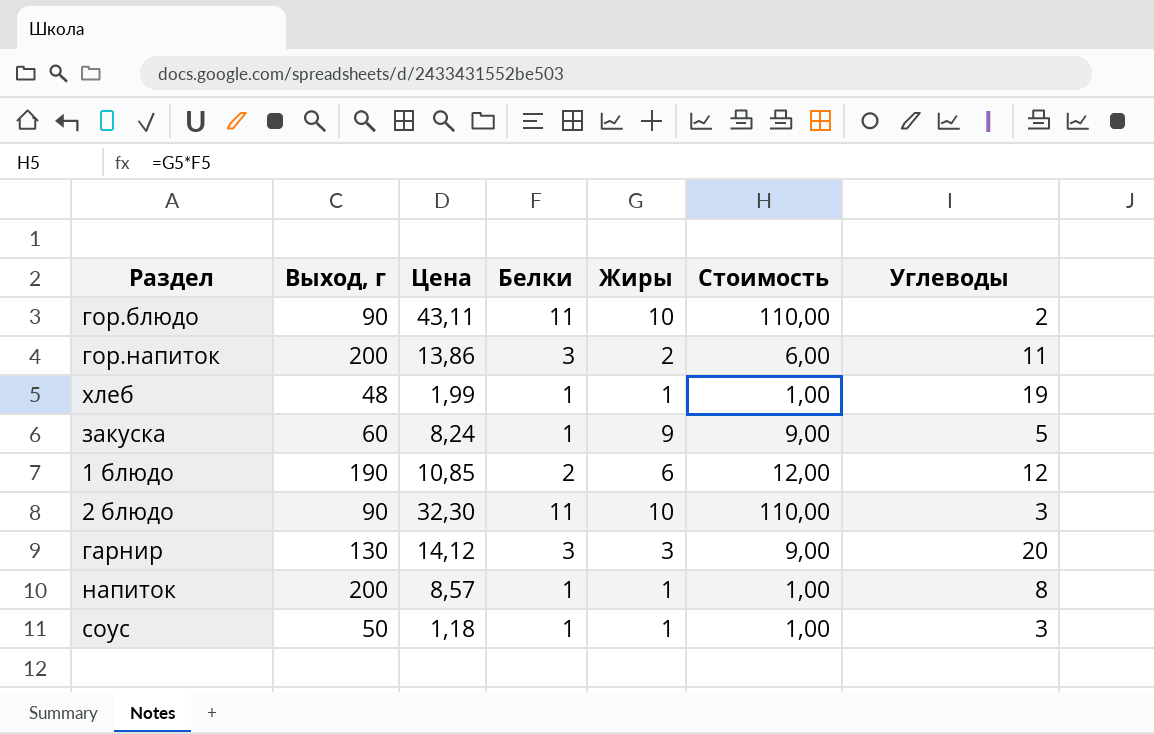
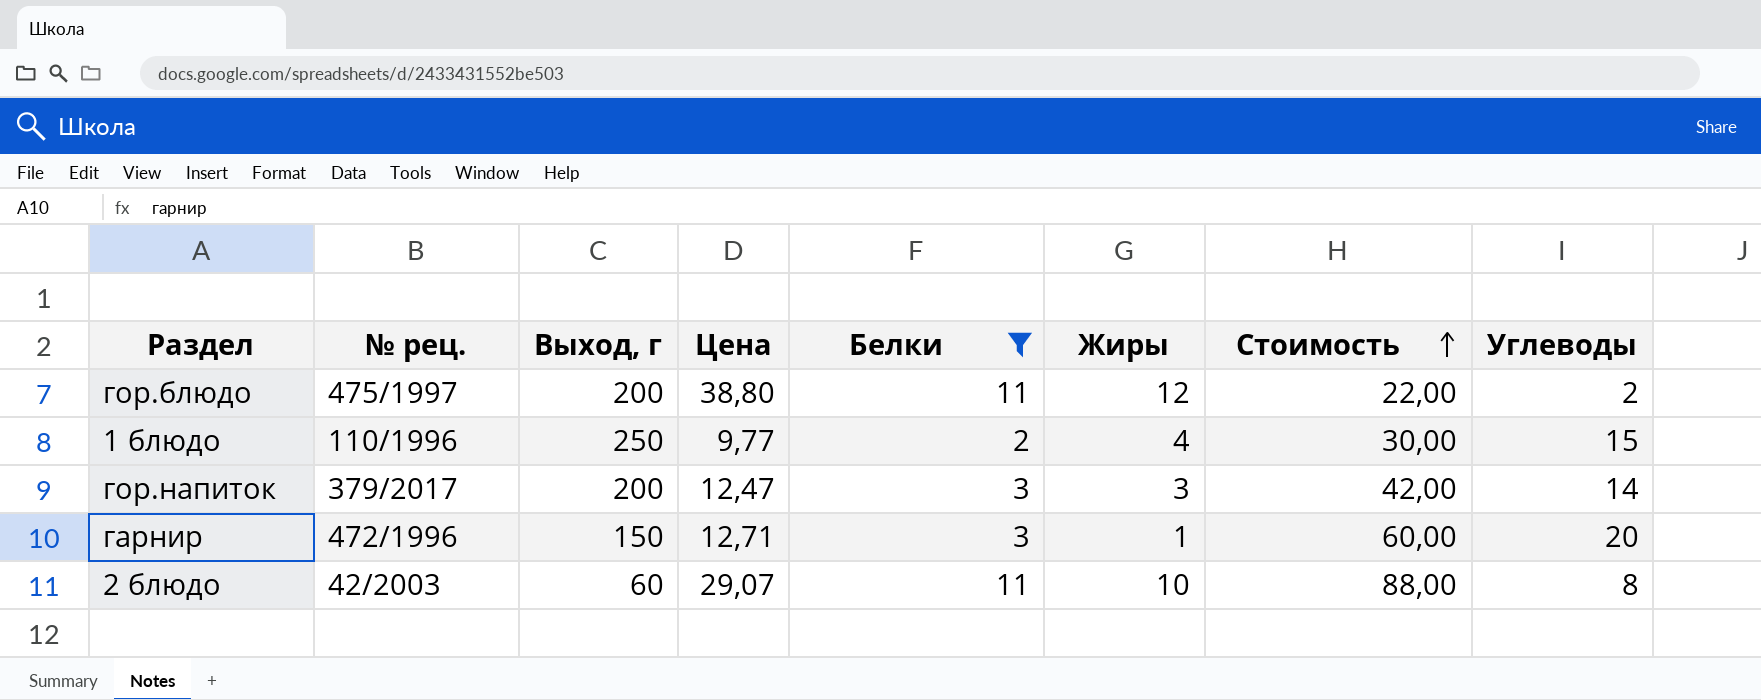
filter: none -> Белки != 1
row order: none -> Стоимость ascending
column № рец. | position: none -> 2
column Стоимость | formula: [Белки] * [Жиры] -> [Белки] * [Углеводы]
гор.блюдо | Выход, г: 90 -> 200
гор.блюдо | Цена: 43,11 -> 38,80
гор.блюдо | Жиры: 10 -> 12
1 блюдо | Выход, г: 190 -> 250
1 блюдо | Цена: 10,85 -> 9,77
1 блюдо | Жиры: 6 -> 4
1 блюдо | Углеводы: 12 -> 15
гор.напиток | Цена: 13,86 -> 12,47
гор.напиток | Жиры: 2 -> 3
гор.напиток | Углеводы: 11 -> 14
гарнир | Выход, г: 130 -> 150
гарнир | Цена: 14,12 -> 12,71
гарнир | Жиры: 3 -> 1
2 блюдо | Выход, г: 90 -> 60
2 блюдо | Цена: 32,30 -> 29,07
2 блюдо | Углеводы: 3 -> 8

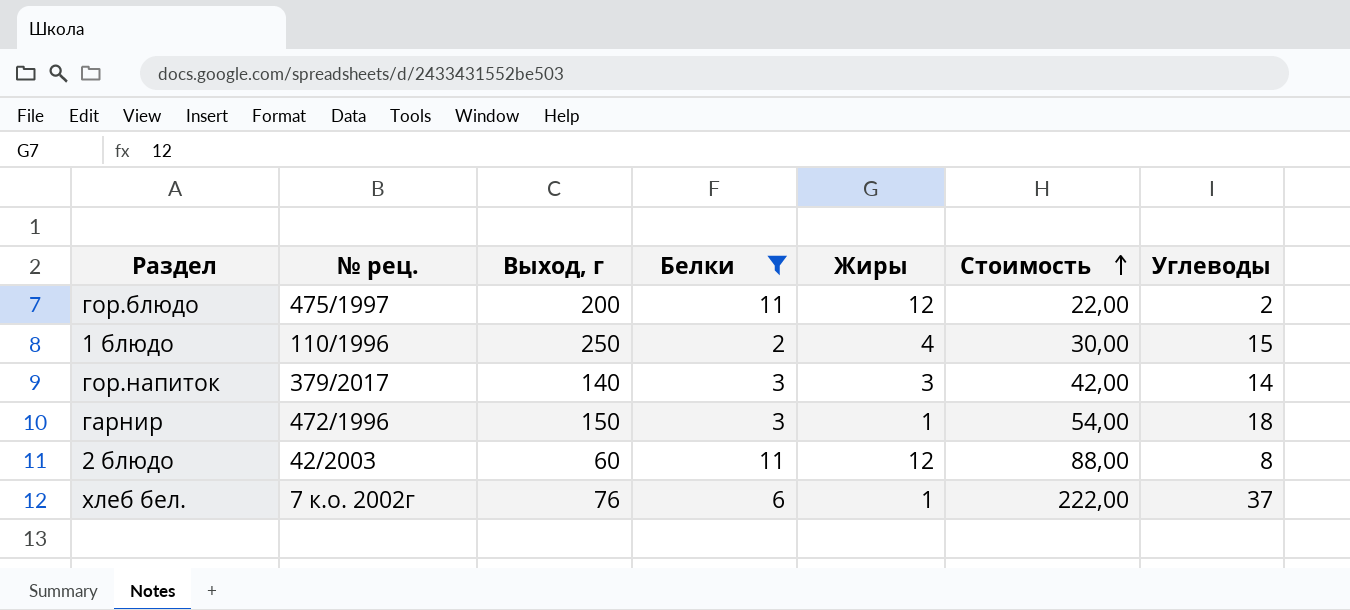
column Цена | position: 4 -> none
гор.напиток | Выход, г: 200 -> 140
гарнир | Стоимость: 60,00 -> 54,00
гарнир | Углеводы: 20 -> 18
2 блюдо | Жиры: 10 -> 12
row хлеб бел.: none -> 7 к.о. 2002г | 76 | 6 | 1 | 222,00 | 37

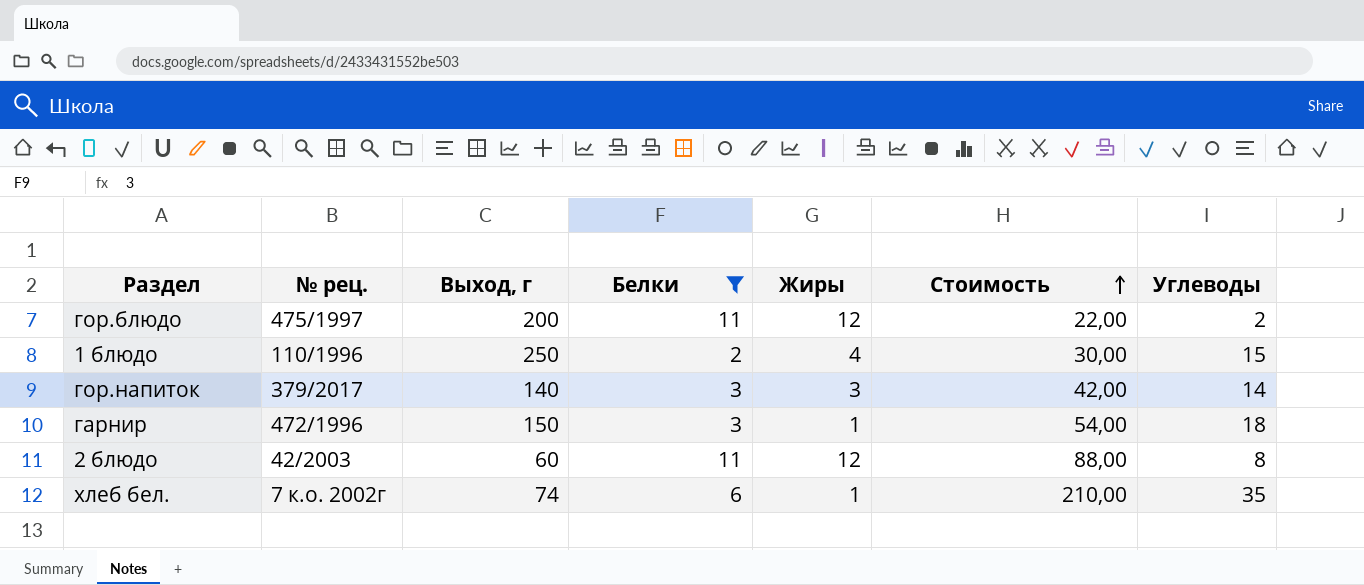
хлеб бел. | Выход, г: 76 -> 74
хлеб бел. | Стоимость: 222,00 -> 210,00
хлеб бел. | Углеводы: 37 -> 35

